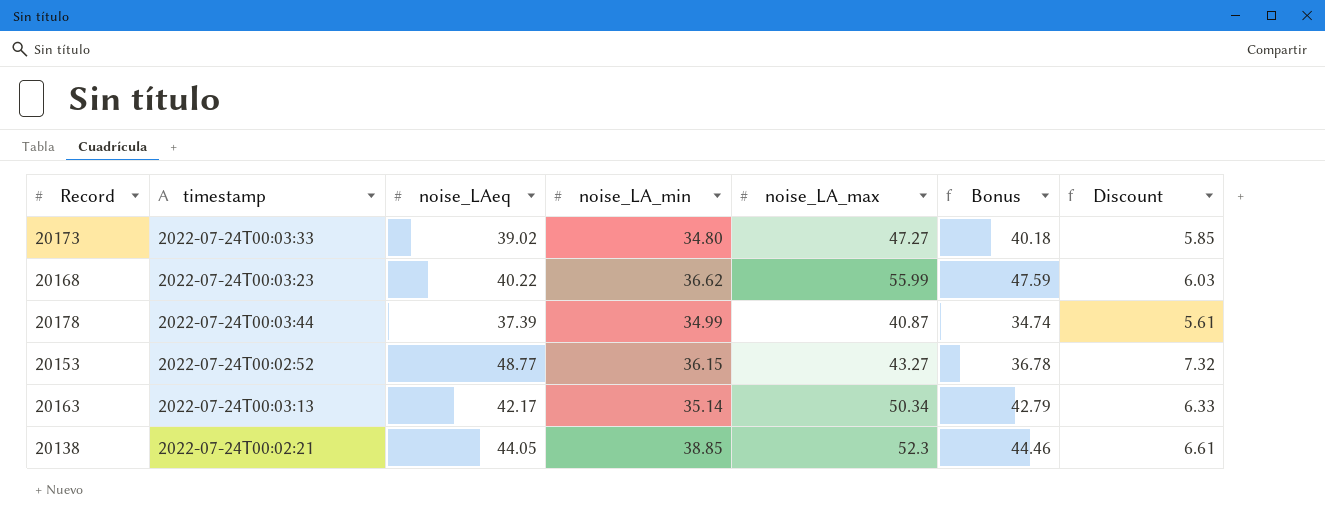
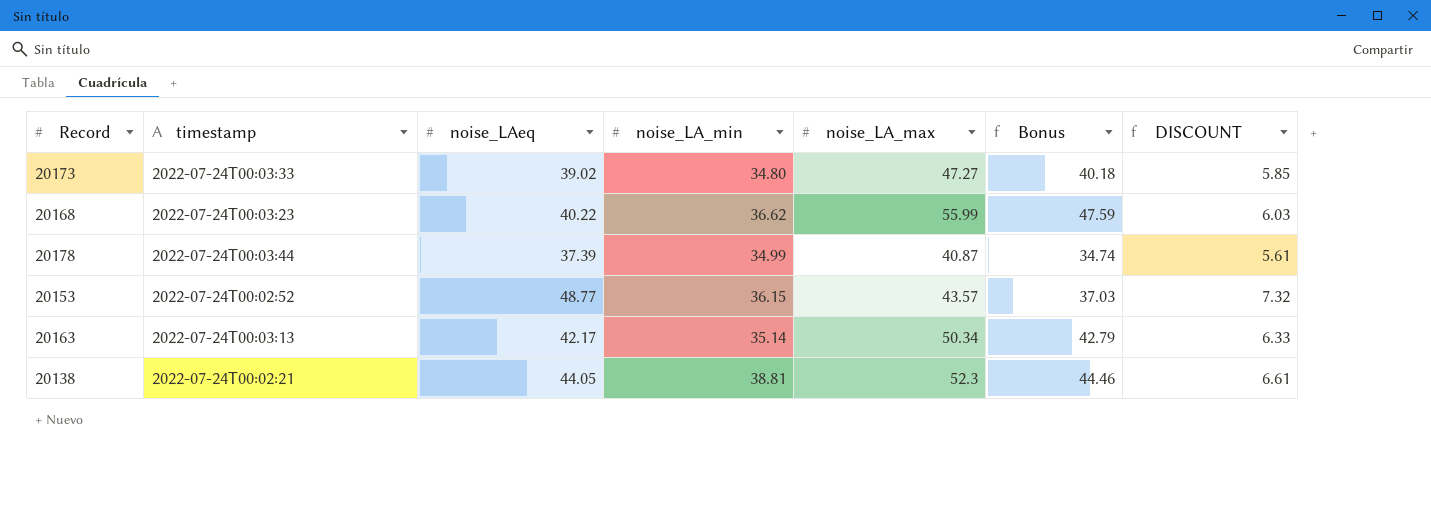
column name: Discount -> DISCOUNT
20153 | noise_LA_max: 43.27 -> 43.57
20153 | Bonus: 36.78 -> 37.03
20138 | noise_LA_min: 38.85 -> 38.81

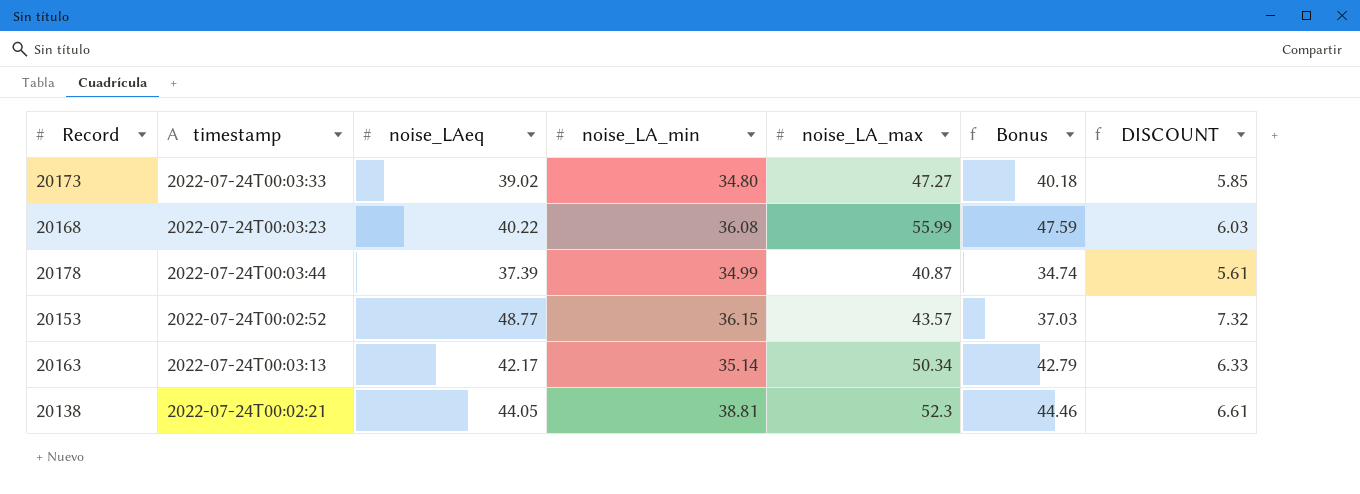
20168 | noise_LA_min: 36.62 -> 36.08

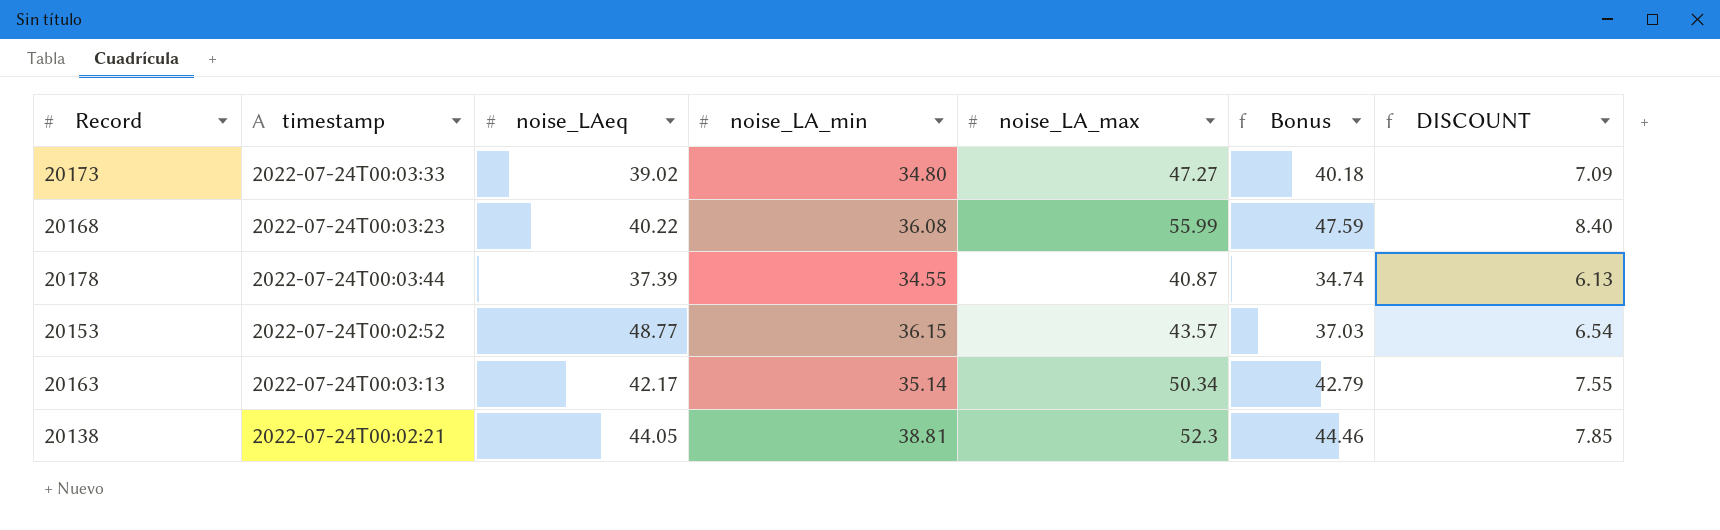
column DISCOUNT | formula: [noise_LAeq] * 0.15 -> [noise_LA_max] * 0.15
20178 | noise_LA_min: 34.99 -> 34.55

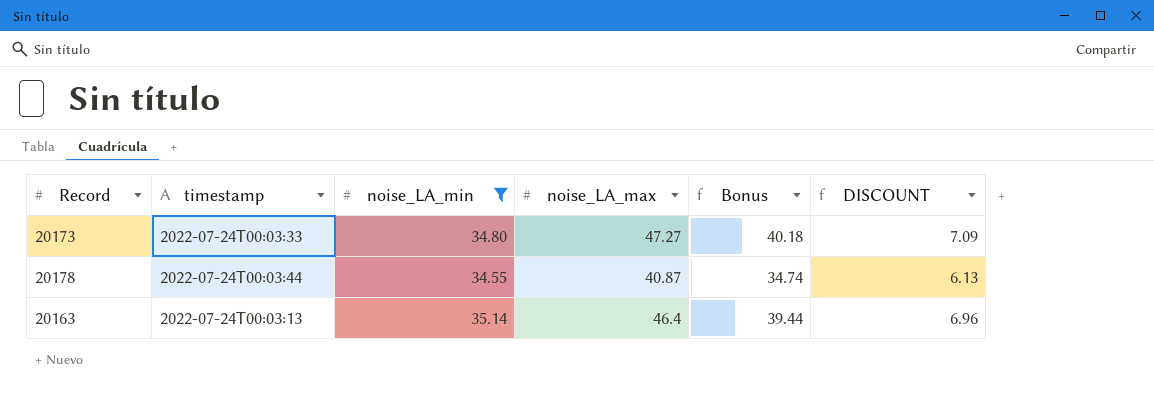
filter: none -> noise_LA_min <= 35.14
column noise_LAeq | position: 3 -> none
20163 | noise_LA_max: 50.34 -> 46.4
20163 | Bonus: 42.79 -> 39.44
20163 | DISCOUNT: 7.55 -> 6.96

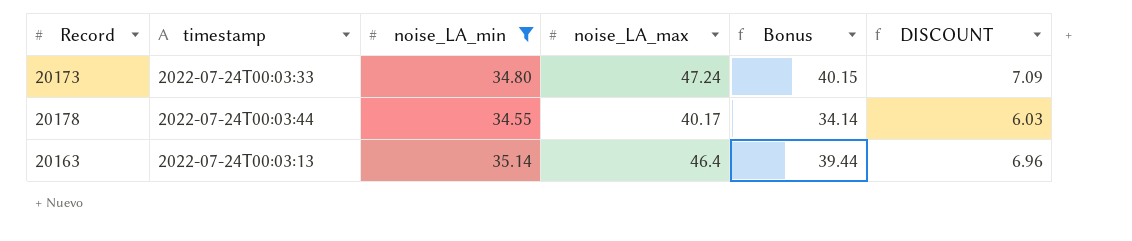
20173 | noise_LA_max: 47.27 -> 47.24
20173 | Bonus: 40.18 -> 40.15
20178 | noise_LA_max: 40.87 -> 40.17
20178 | Bonus: 34.74 -> 34.14
20178 | DISCOUNT: 6.13 -> 6.03

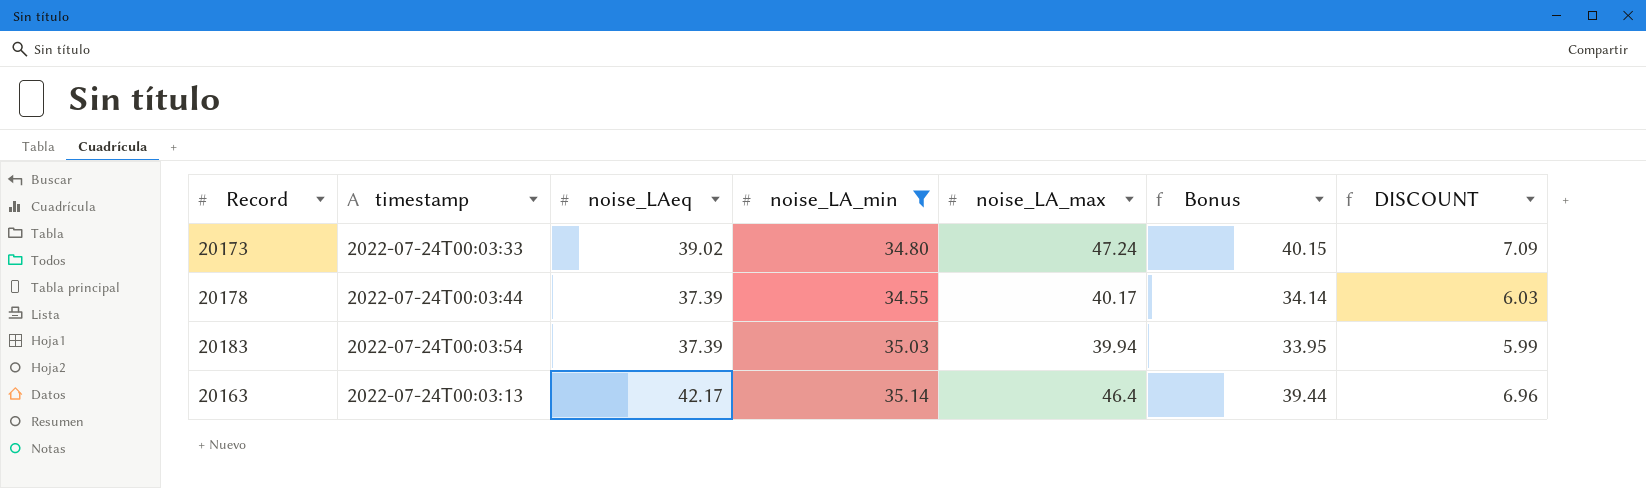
column noise_LAeq | position: none -> 3
row 20183: none -> 2022-07-24T00:03:54 | 37.39 | 35.03 | 39.94 | 33.95 | 5.99

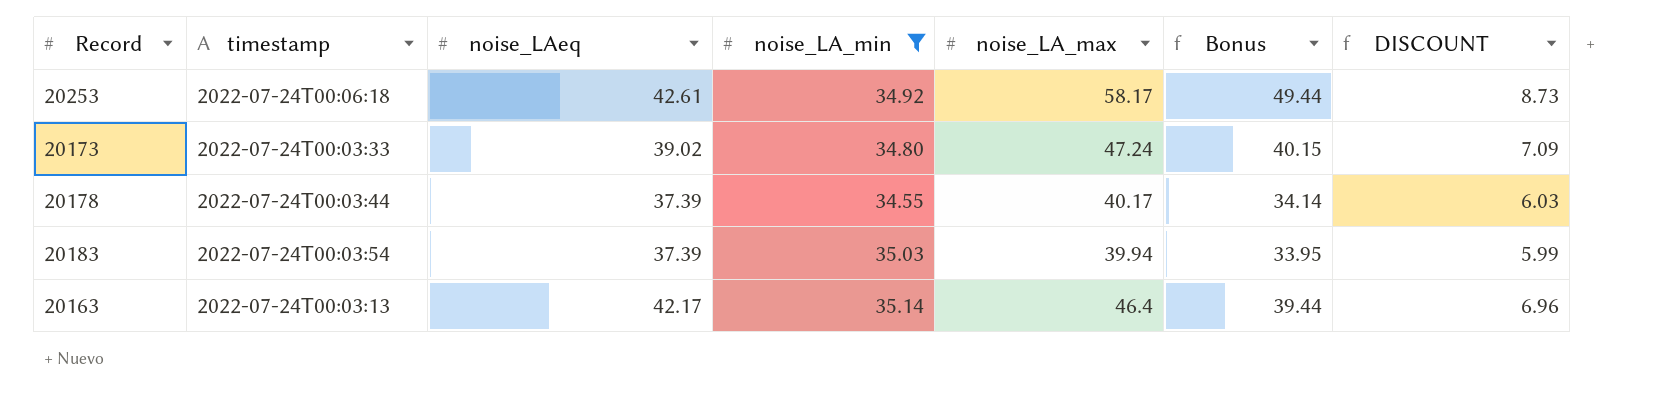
row 20253: none -> 2022-07-24T00:06:18 | 42.61 | 34.92 | 58.17 | 49.44 | 8.73

